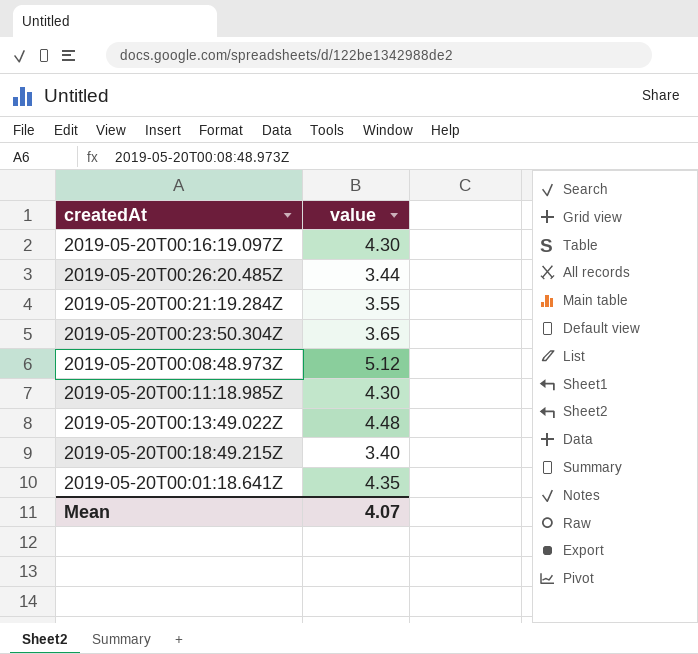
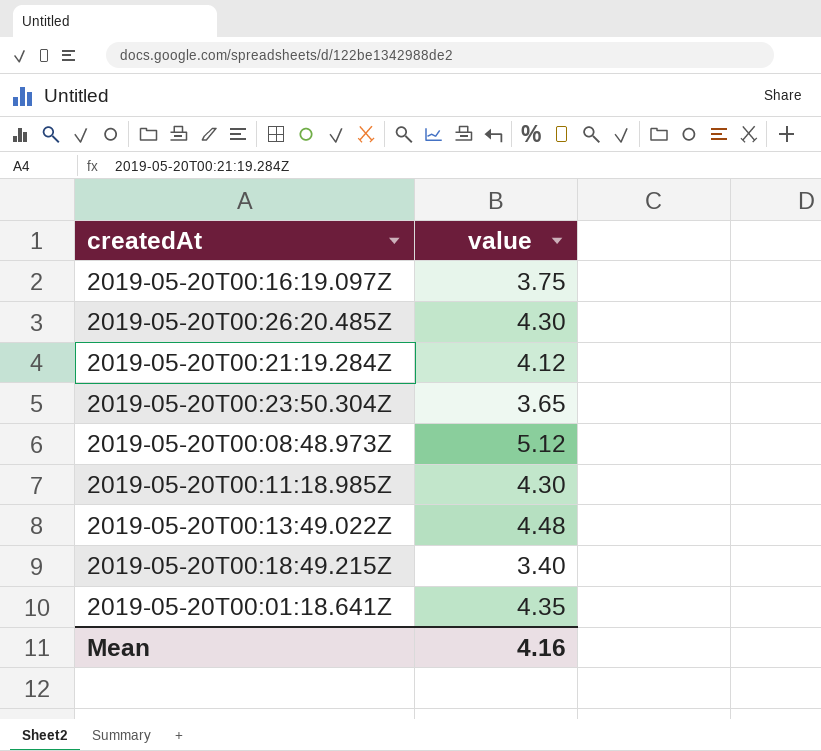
2019-05-20T00:16:19.097Z | value: 4.30 -> 3.75
2019-05-20T00:26:20.485Z | value: 3.44 -> 4.30
2019-05-20T00:21:19.284Z | value: 3.55 -> 4.12
Mean | value: 4.07 -> 4.16

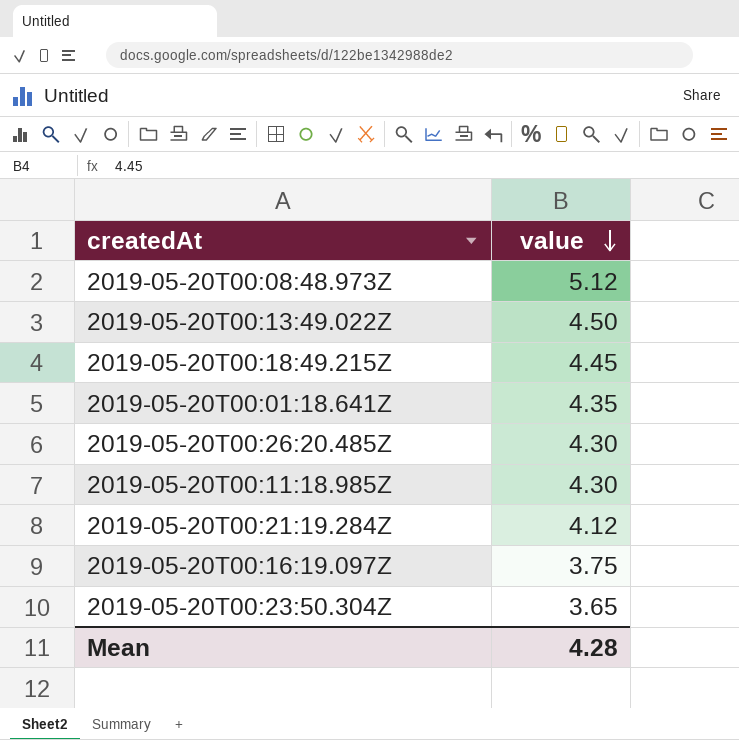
row order: none -> value descending
2019-05-20T00:13:49.022Z | value: 4.48 -> 4.50
2019-05-20T00:18:49.215Z | value: 3.40 -> 4.45
Mean | value: 4.16 -> 4.28

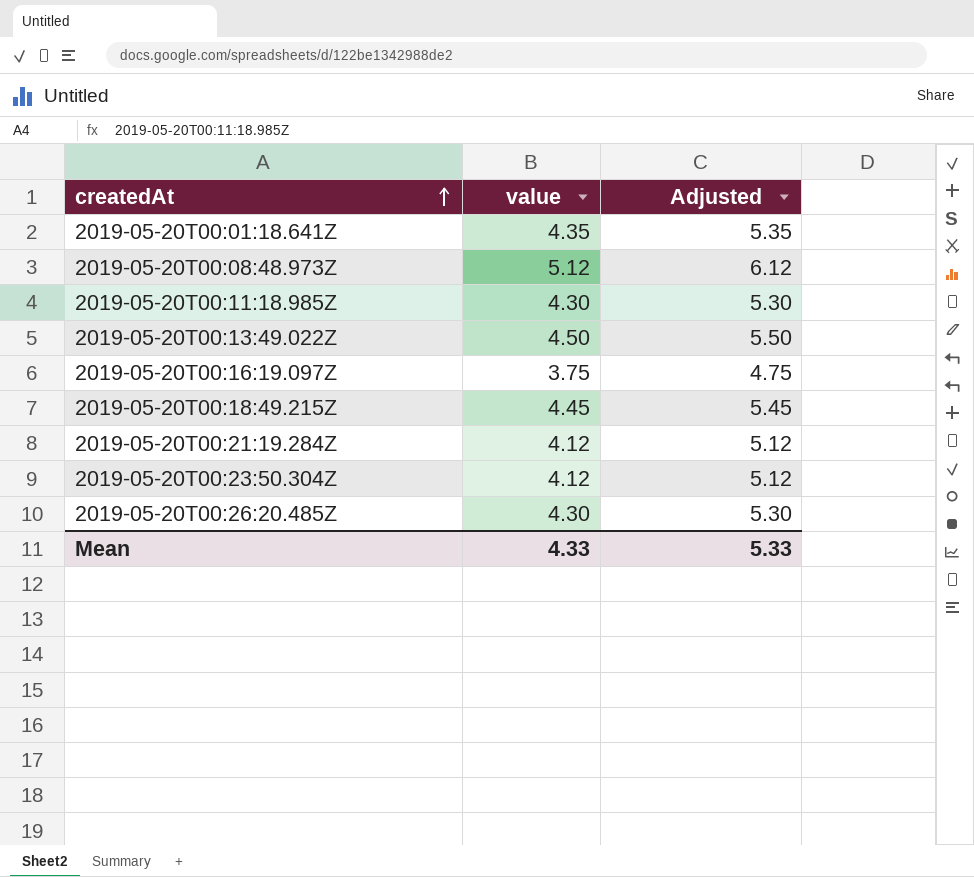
row order: value descending -> createdAt ascending
column Adjusted | formula: none -> [value] + 1
2019-05-20T00:23:50.304Z | value: 3.65 -> 4.12
Mean | value: 4.28 -> 4.33

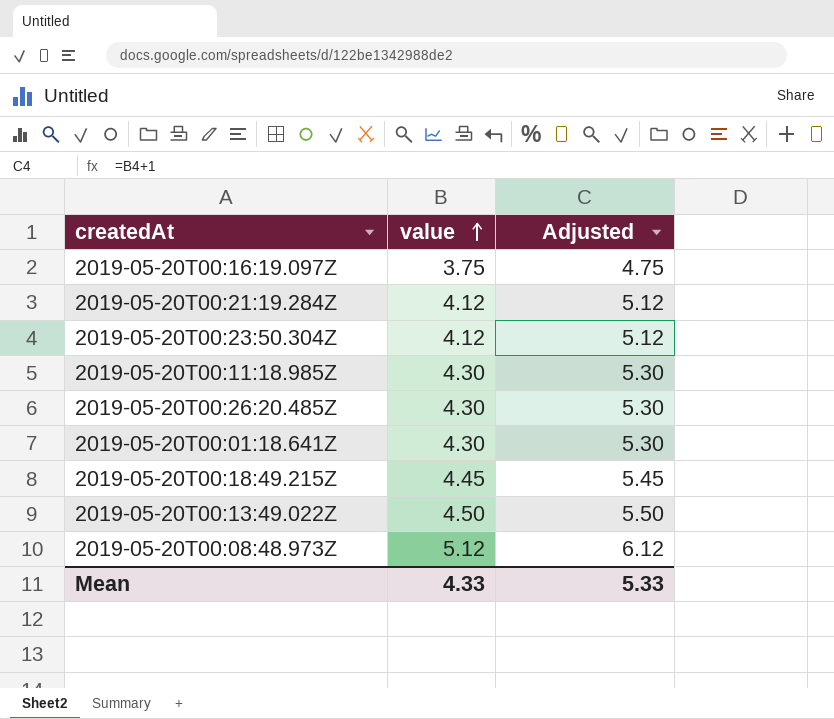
row order: createdAt ascending -> value ascending
2019-05-20T00:01:18.641Z | value: 4.35 -> 4.30
2019-05-20T00:01:18.641Z | Adjusted: 5.35 -> 5.30

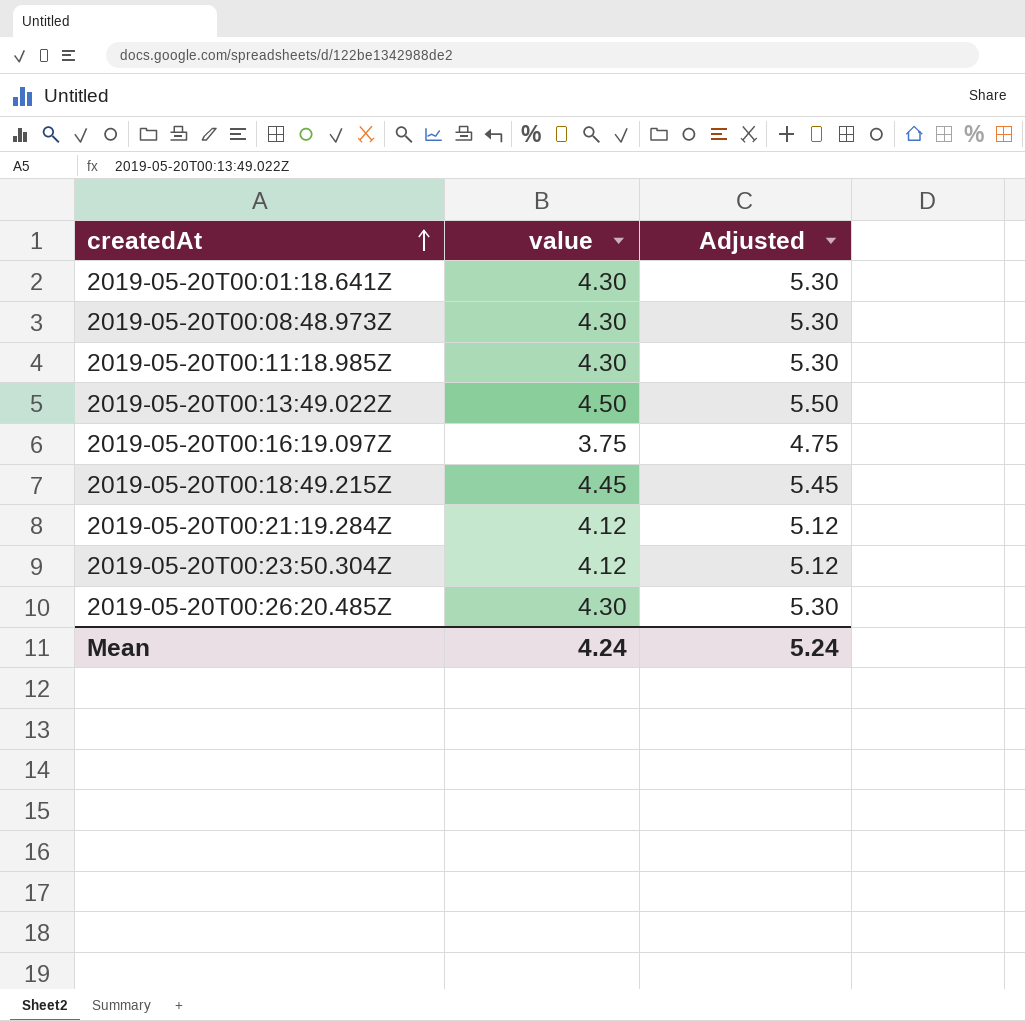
row order: value ascending -> createdAt ascending
2019-05-20T00:08:48.973Z | value: 5.12 -> 4.30
2019-05-20T00:08:48.973Z | Adjusted: 6.12 -> 5.30
Mean | value: 4.33 -> 4.24
Mean | Adjusted: 5.33 -> 5.24

